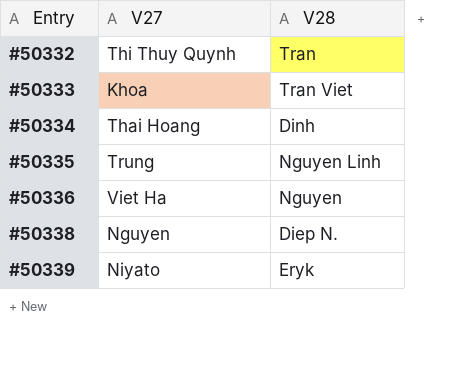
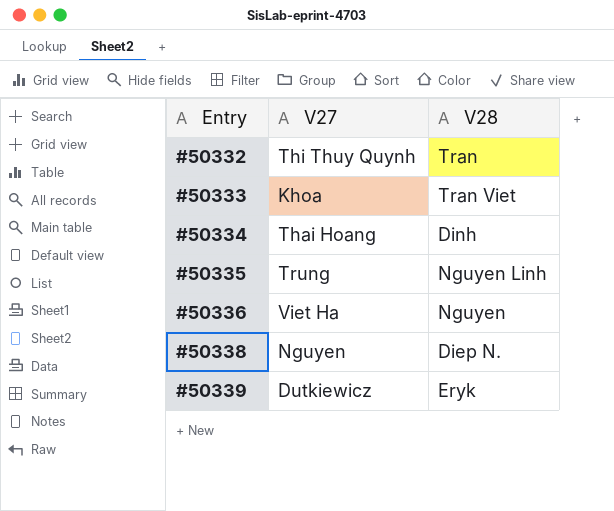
#50339 | V27: Niyato -> Dutkiewicz

